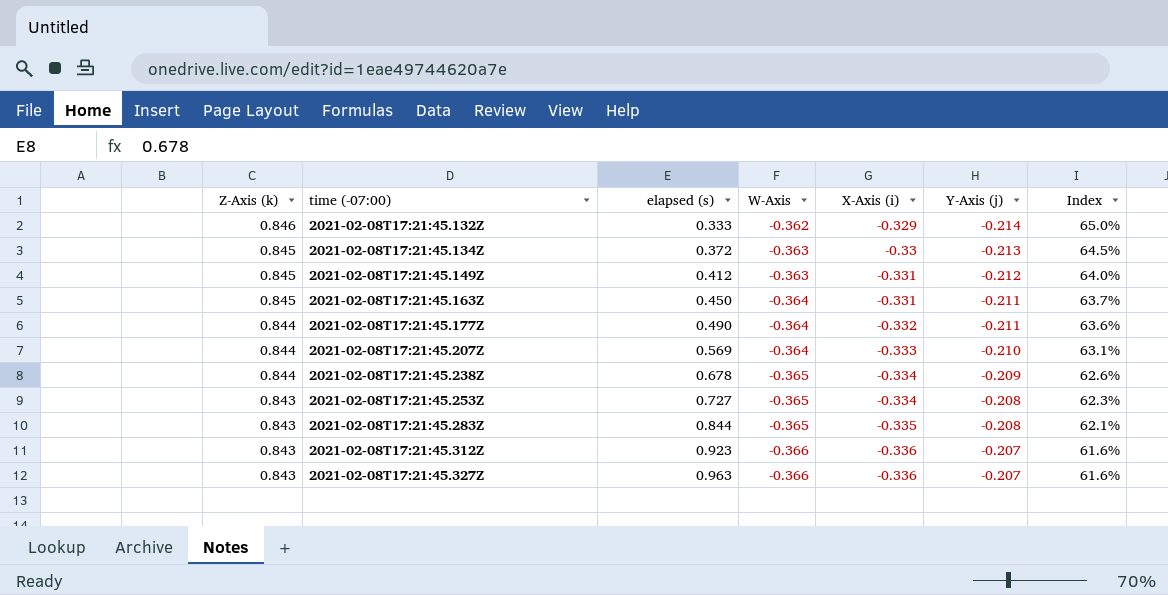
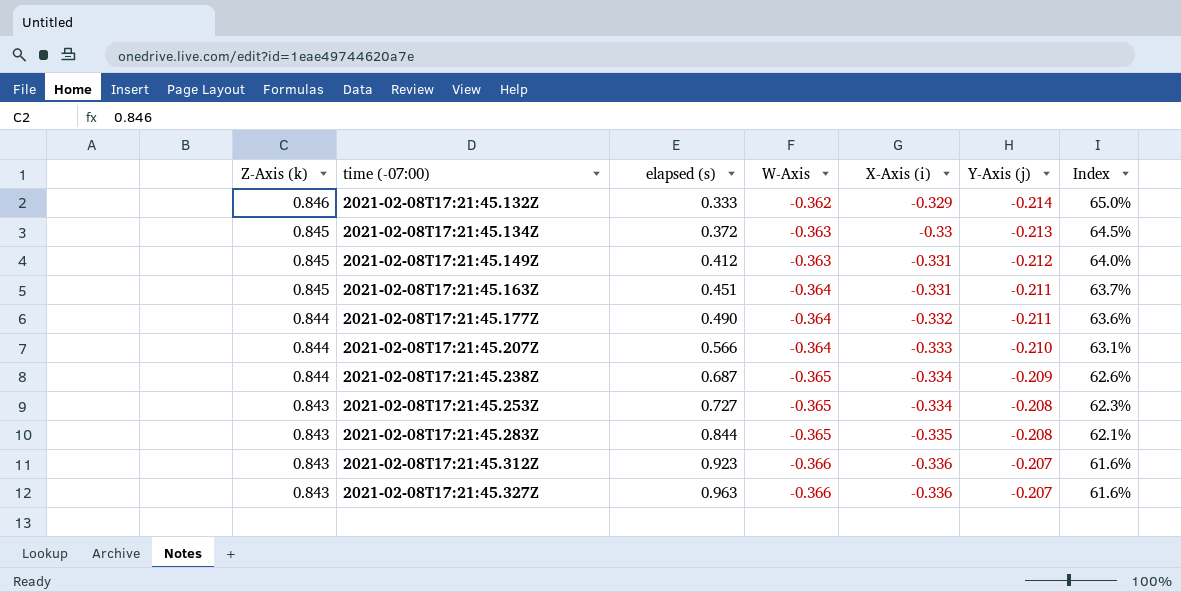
2021-02-08T17:21:45.163Z | elapsed (s): 0.450 -> 0.451
2021-02-08T17:21:45.207Z | elapsed (s): 0.569 -> 0.566
2021-02-08T17:21:45.238Z | elapsed (s): 0.678 -> 0.687

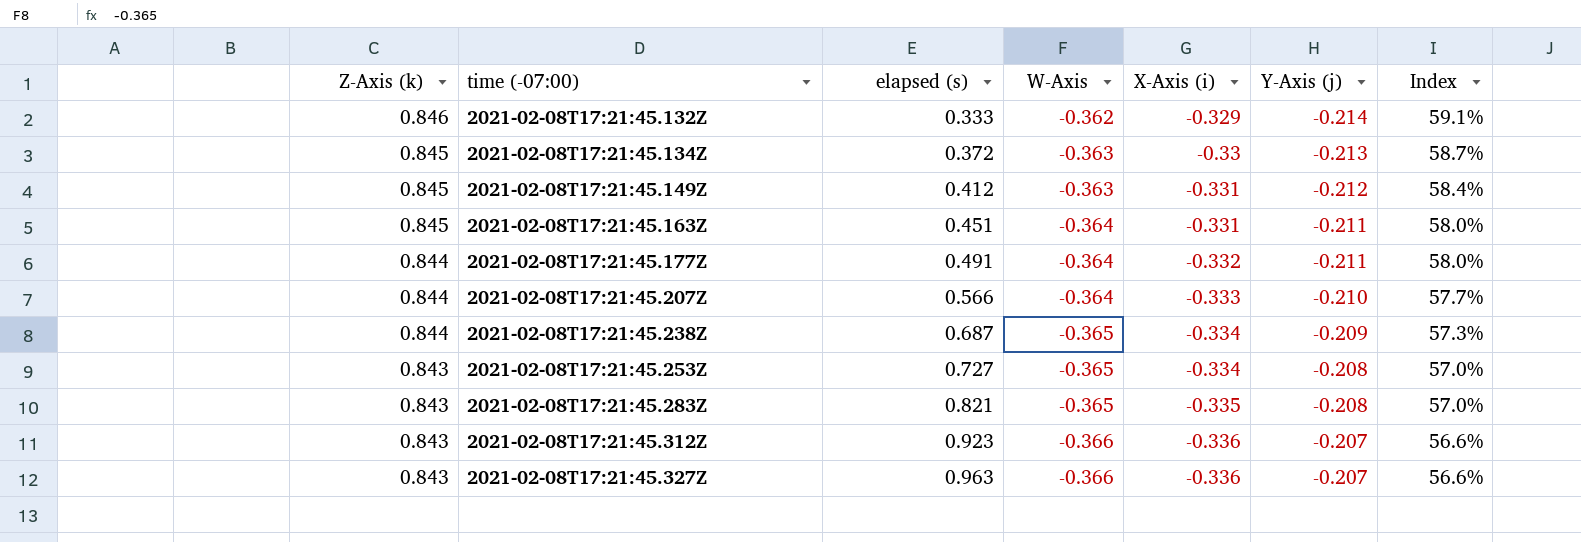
column Index | formula: [Y-Axis (j)] / [X-Axis (i)] -> [Y-Axis (j)] / [W-Axis]
2021-02-08T17:21:45.177Z | elapsed (s): 0.490 -> 0.491
2021-02-08T17:21:45.283Z | elapsed (s): 0.844 -> 0.821

